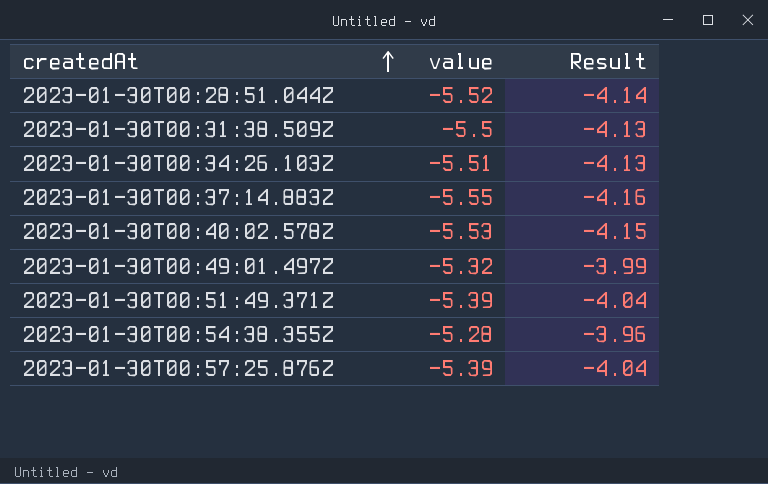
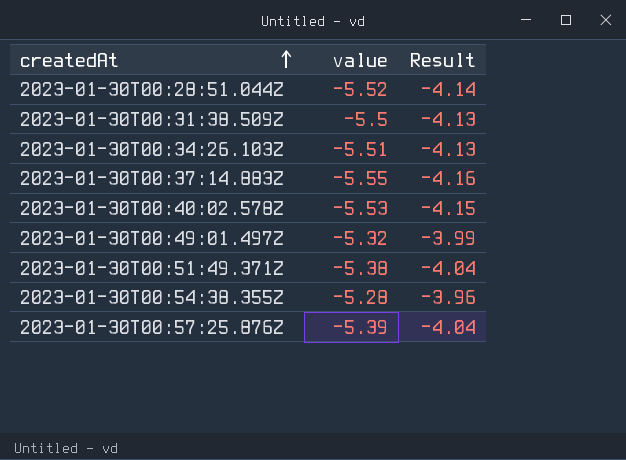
2023-01-30T00:51:49.371Z | value: -5.39 -> -5.38

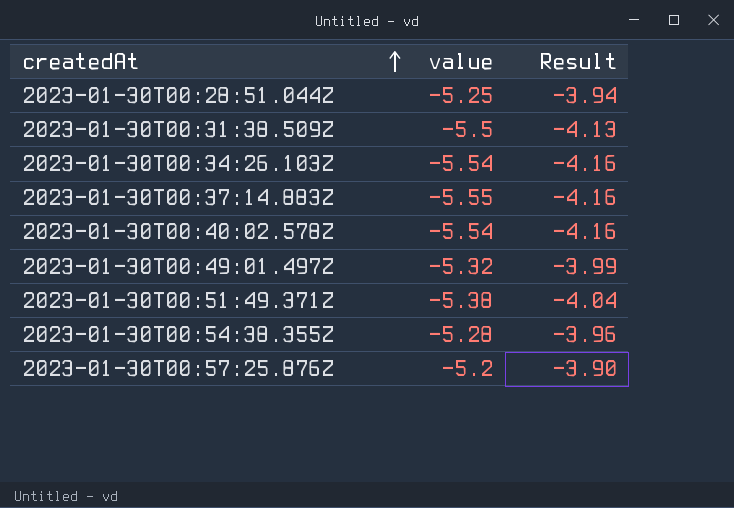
2023-01-30T00:28:51.044Z | value: -5.52 -> -5.25
2023-01-30T00:28:51.044Z | Result: -4.14 -> -3.94
2023-01-30T00:34:26.103Z | value: -5.51 -> -5.54
2023-01-30T00:34:26.103Z | Result: -4.13 -> -4.16
2023-01-30T00:40:02.578Z | value: -5.53 -> -5.54
2023-01-30T00:40:02.578Z | Result: -4.15 -> -4.16
2023-01-30T00:57:25.876Z | value: -5.39 -> -5.2
2023-01-30T00:57:25.876Z | Result: -4.04 -> -3.90

